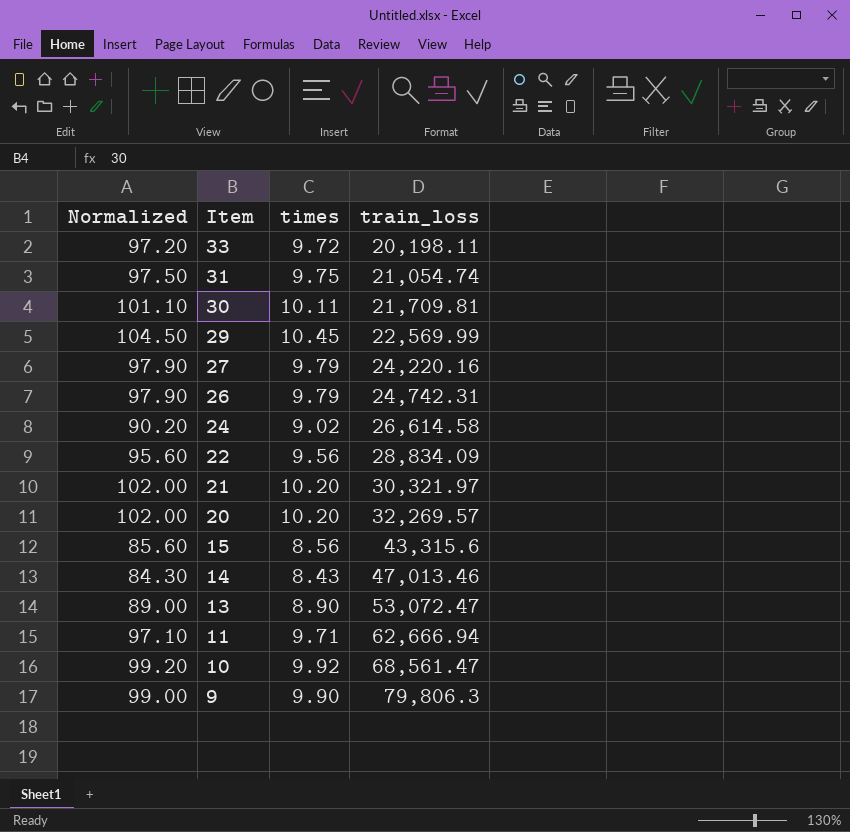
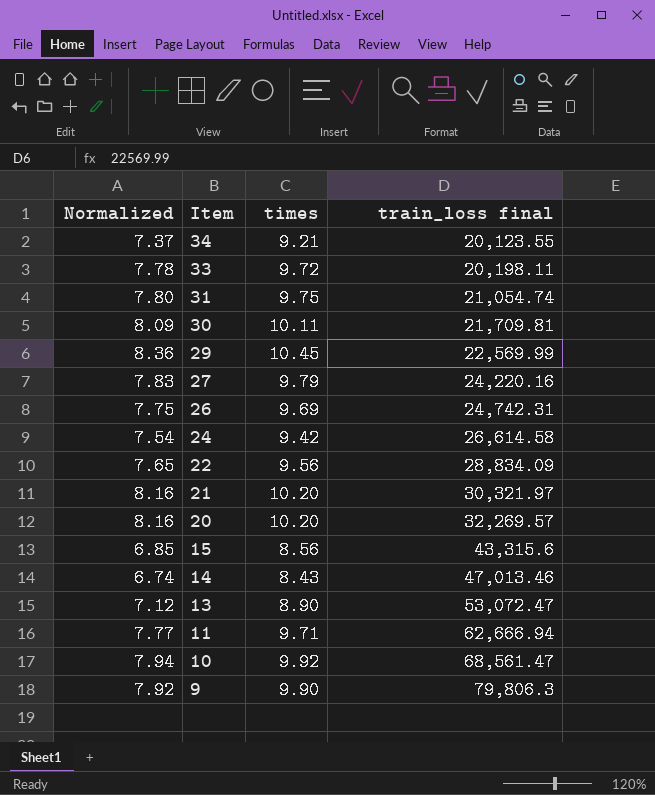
column Normalized | formula: [times] * 10 -> [times] * 0.8
column name: train_loss -> train_loss final
row 34: none -> 7.37 | 9.21 | 20,123.55
26 | times: 9.79 -> 9.69
24 | times: 9.02 -> 9.42

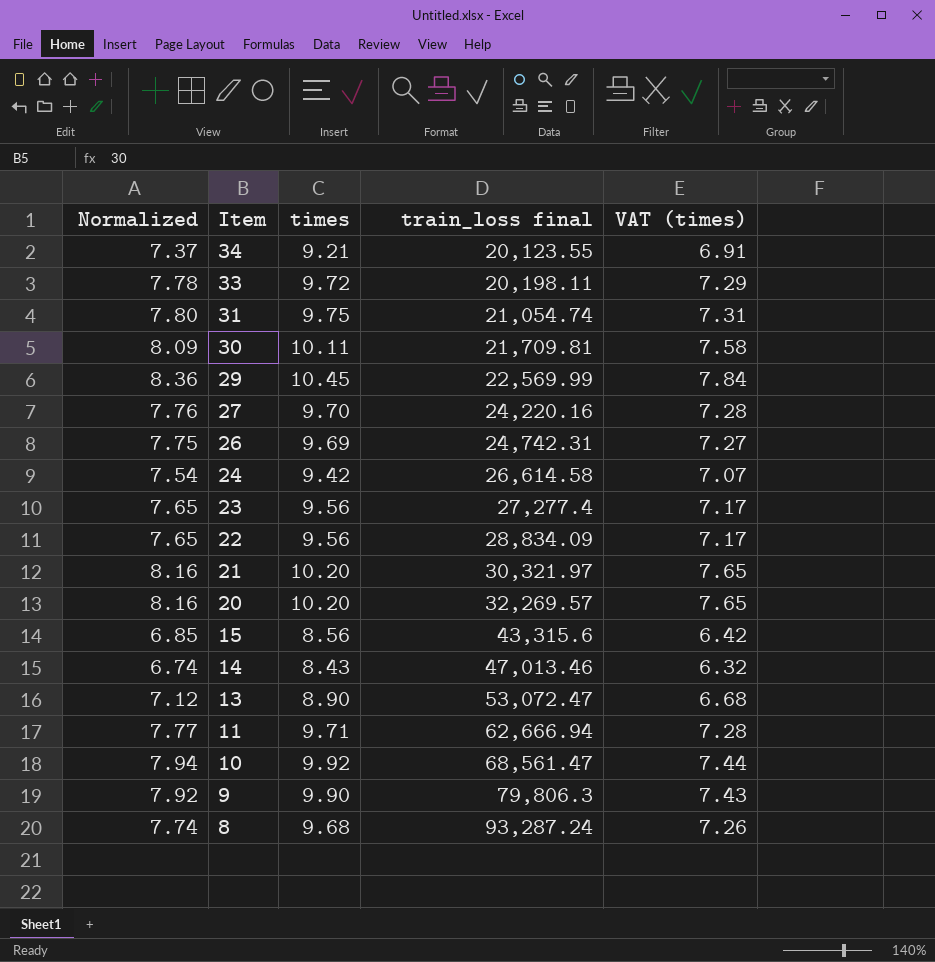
column VAT (times) | formula: none -> [times] * 0.75
27 | Normalized: 7.83 -> 7.76
27 | times: 9.79 -> 9.70
row 23: none -> 7.65 | 9.56 | 27,277.4 | 7.17
row 8: none -> 7.74 | 9.68 | 93,287.24 | 7.26

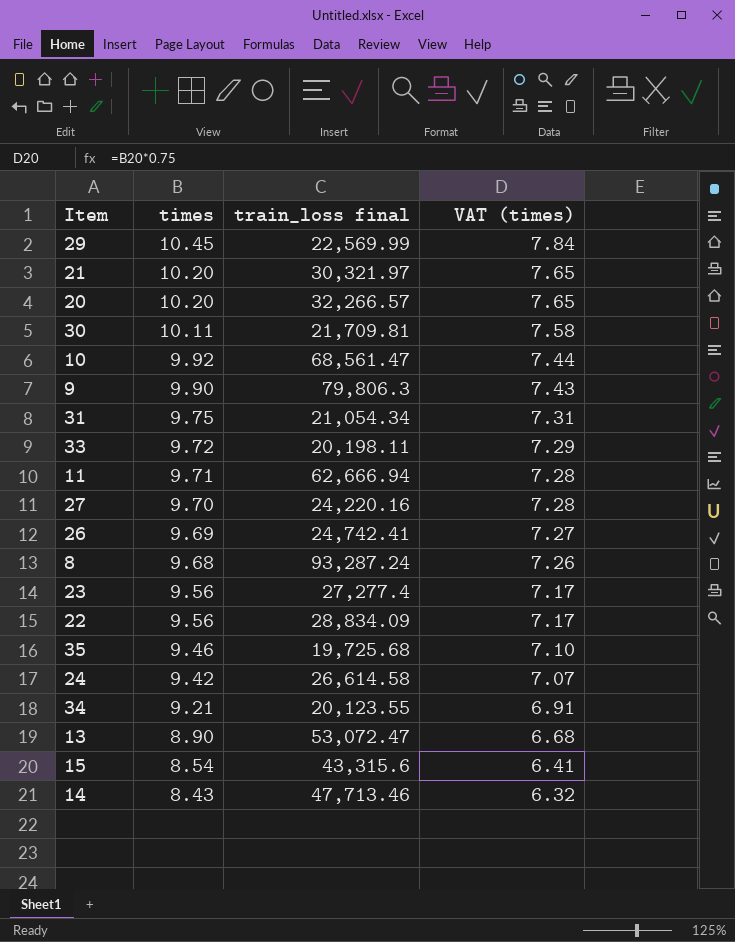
row order: Item descending -> times descending
column Normalized | formula: [times] * 0.8 -> none
20 | train_loss final: 32,269.57 -> 32,266.57
31 | train_loss final: 21,054.74 -> 21,054.34
26 | train_loss final: 24,742.31 -> 24,742.41
row 35: none -> 9.46 | 19,725.68 | 7.10
15 | times: 8.56 -> 8.54
15 | VAT (times): 6.42 -> 6.41
14 | train_loss final: 47,013.46 -> 47,713.46

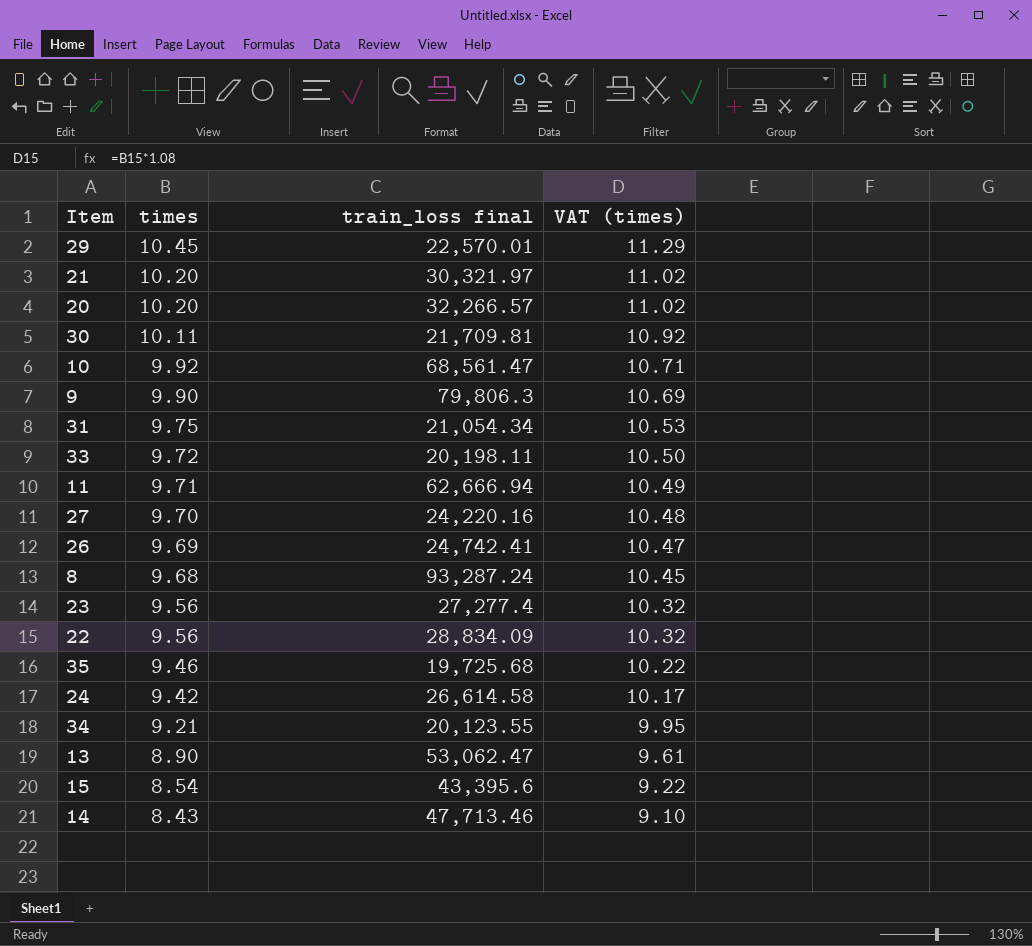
column VAT (times) | formula: [times] * 0.75 -> [times] * 1.08
29 | train_loss final: 22,569.99 -> 22,570.01
13 | train_loss final: 53,072.47 -> 53,062.47
15 | train_loss final: 43,315.6 -> 43,395.6

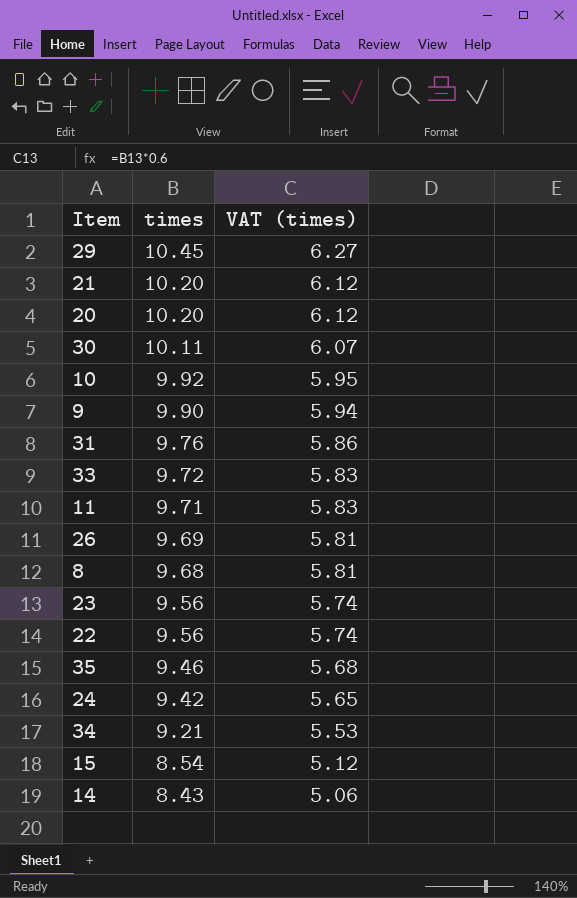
column train_loss final | position: 3 -> none
column VAT (times) | formula: [times] * 1.08 -> [times] * 0.6
row 27: 9.70 | 24,220.16 | 10.48 -> none
row 13: 8.90 | 53,062.47 | 9.61 -> none
31 | times: 9.75 -> 9.76

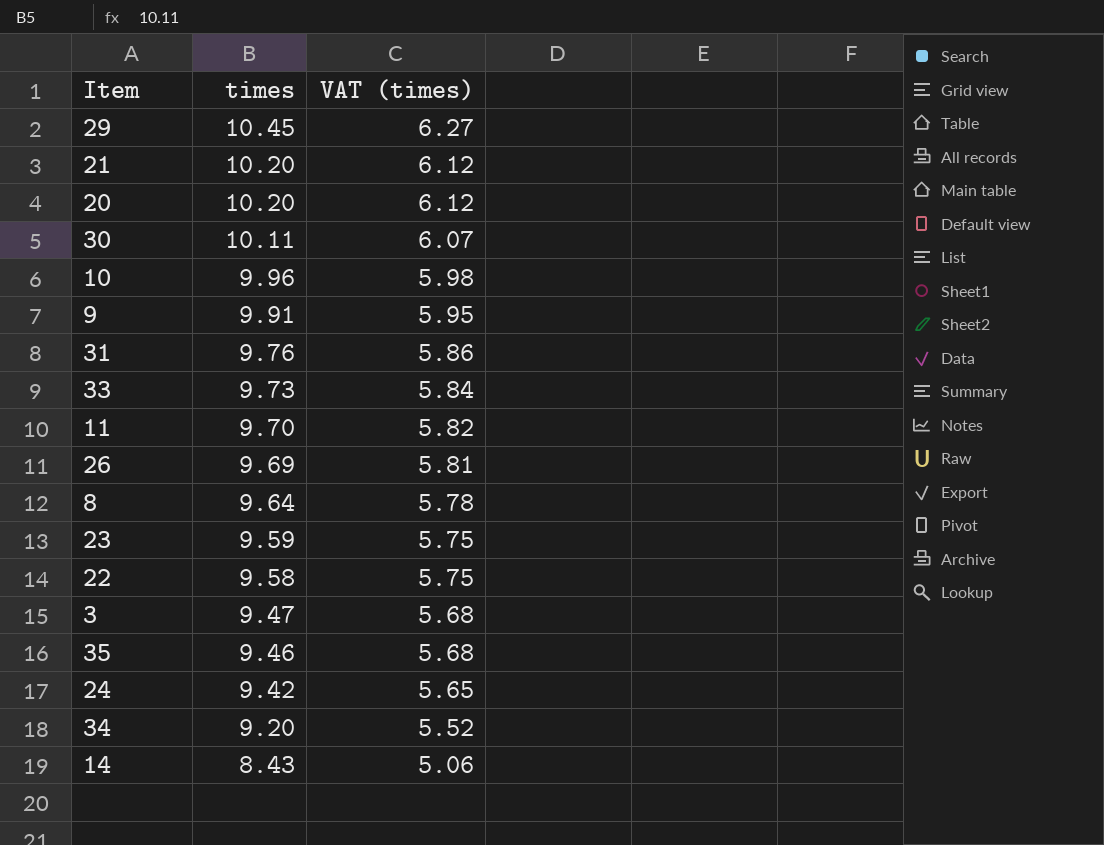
row 15: 8.54 | 5.12 -> none
10 | times: 9.92 -> 9.96
10 | VAT (times): 5.95 -> 5.98
9 | times: 9.90 -> 9.91
9 | VAT (times): 5.94 -> 5.95
33 | times: 9.72 -> 9.73
33 | VAT (times): 5.83 -> 5.84
11 | times: 9.71 -> 9.70
11 | VAT (times): 5.83 -> 5.82
8 | times: 9.68 -> 9.64
8 | VAT (times): 5.81 -> 5.78
23 | times: 9.56 -> 9.59
23 | VAT (times): 5.74 -> 5.75
22 | times: 9.56 -> 9.58
22 | VAT (times): 5.74 -> 5.75
row 3: none -> 9.47 | 5.68
34 | times: 9.21 -> 9.20
34 | VAT (times): 5.53 -> 5.52

